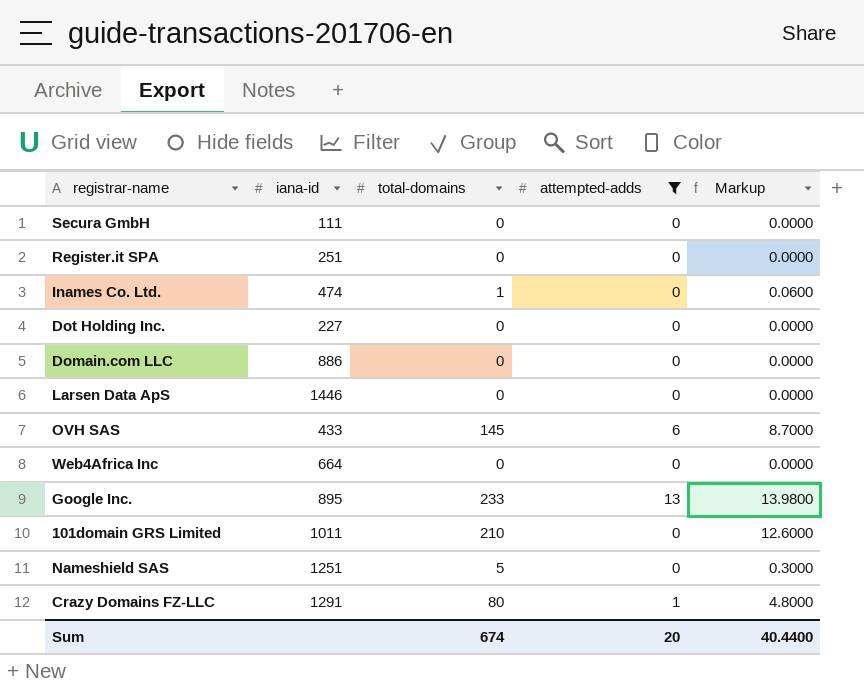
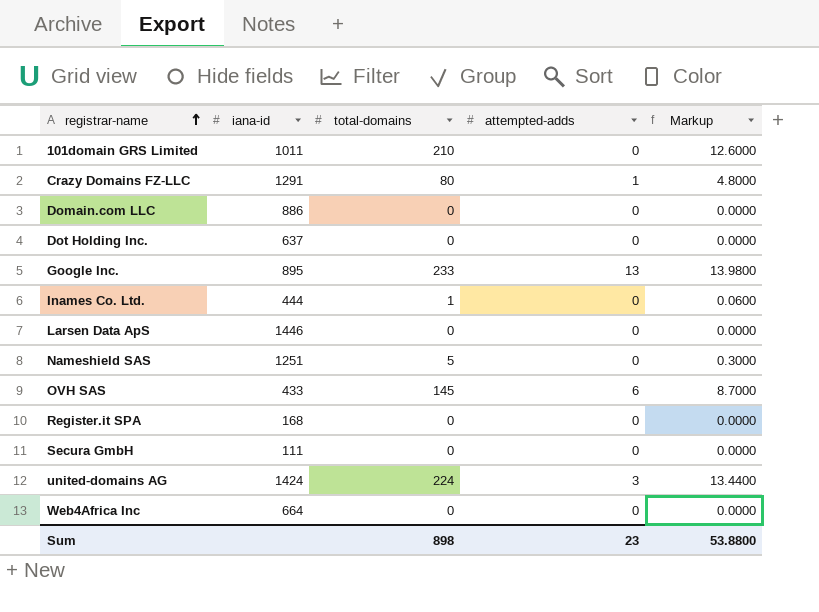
filter: attempted-adds != 3 -> none
row order: none -> registrar-name ascending
Dot Holding Inc. | iana-id: 227 -> 637
Inames Co. Ltd. | iana-id: 474 -> 444
Register.it SPA | iana-id: 251 -> 168
Sum | total-domains: 674 -> 898
Sum | attempted-adds: 20 -> 23
Sum | Markup: 40.4400 -> 53.8800

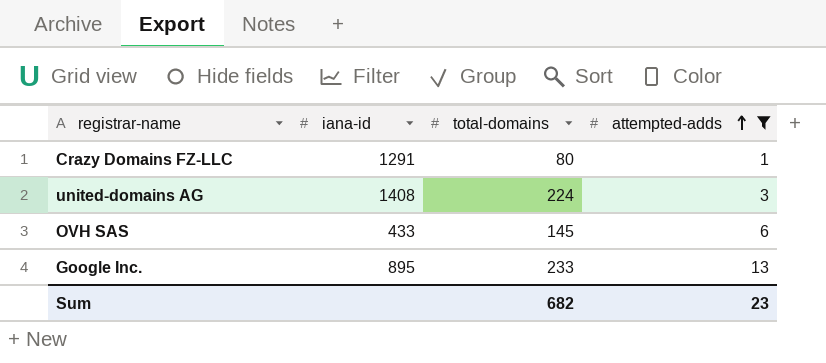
filter: none -> attempted-adds != 0
row order: registrar-name ascending -> attempted-adds ascending
column Markup | formula: [total-domains] * 0.06 -> none
united-domains AG | iana-id: 1424 -> 1408
Sum | total-domains: 898 -> 682

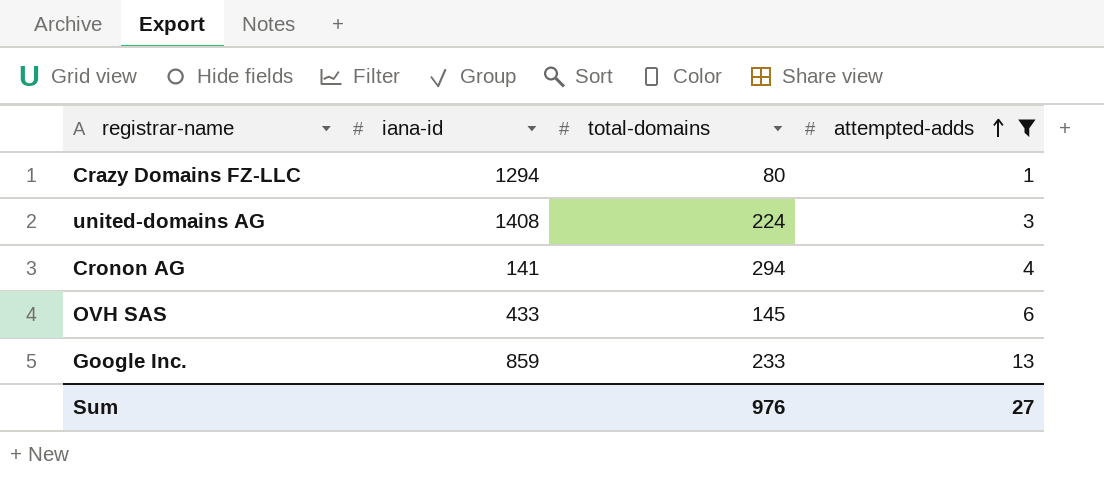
Crazy Domains FZ-LLC | iana-id: 1291 -> 1294
row Cronon AG: none -> 141 | 294 | 4
Google Inc. | iana-id: 895 -> 859
Sum | total-domains: 682 -> 976
Sum | attempted-adds: 23 -> 27

